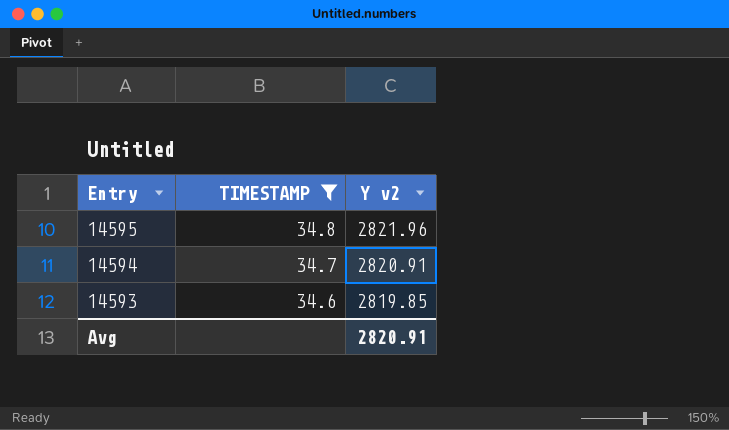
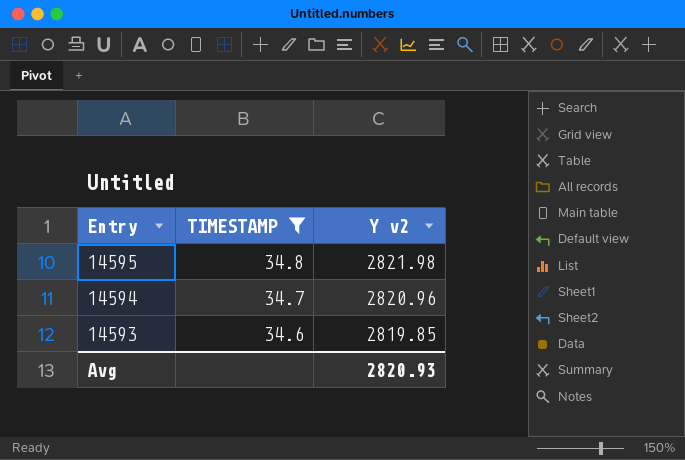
14595 | Y v2: 2821.96 -> 2821.98
14594 | Y v2: 2820.91 -> 2820.96
Avg | Y v2: 2820.91 -> 2820.93

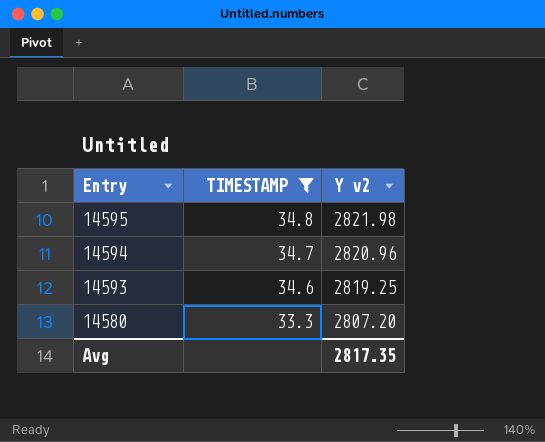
14593 | Y v2: 2819.85 -> 2819.25
row 14580: none -> 33.3 | 2807.20
Avg | Y v2: 2820.93 -> 2817.35

